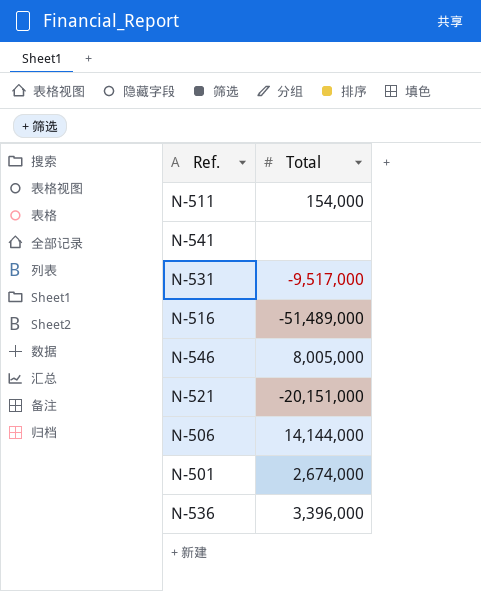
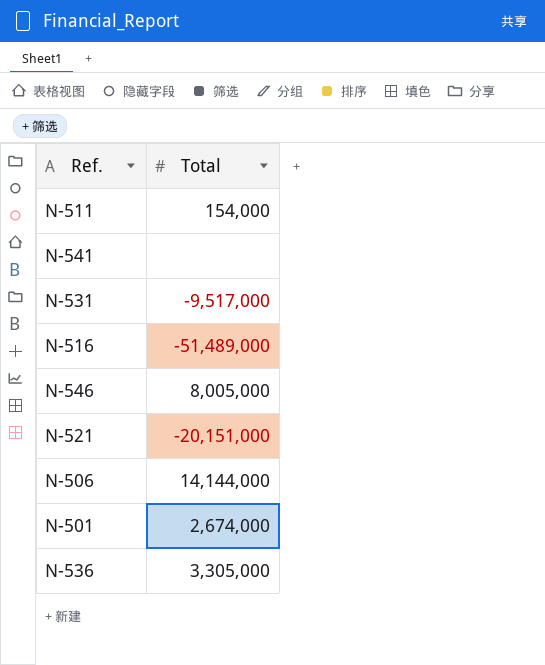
N-536 | Total: 3,396,000 -> 3,305,000

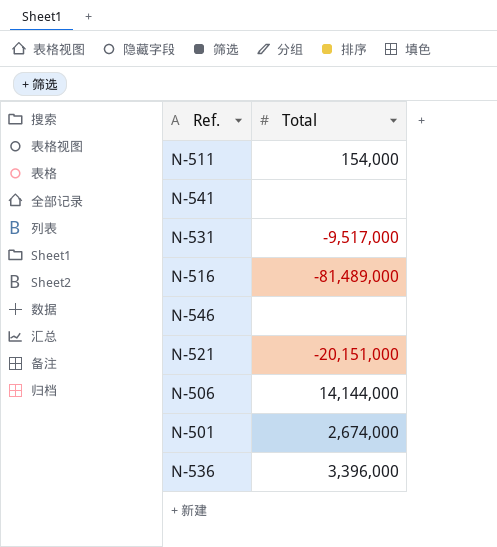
N-516 | Total: -51,489,000 -> -81,489,000
N-546 | Total: 8,005,000 -> none
N-536 | Total: 3,305,000 -> 3,396,000

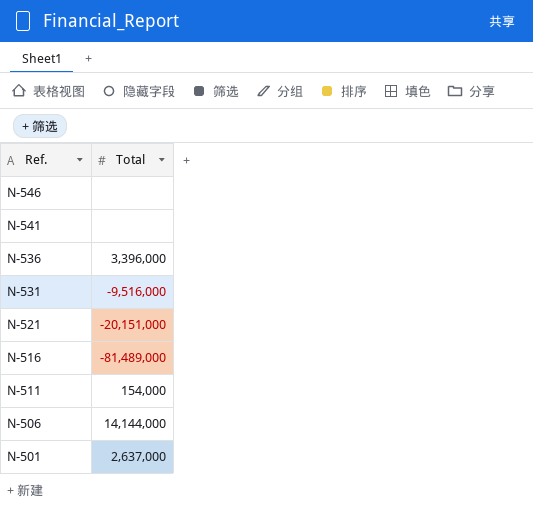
row order: none -> Ref. descending
N-531 | Total: -9,517,000 -> -9,516,000
N-501 | Total: 2,674,000 -> 2,637,000

